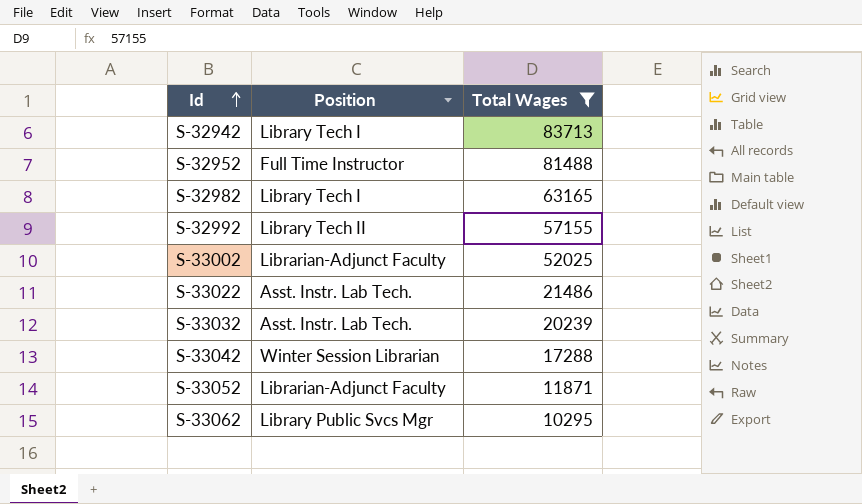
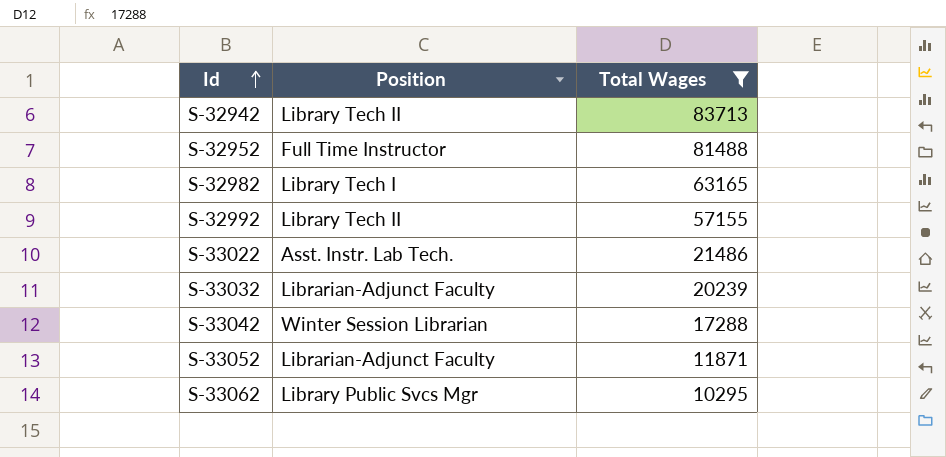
row S-33002: Librarian-Adjunct Faculty | 52025 -> none
S-32942 | Position: Library Tech I -> Library Tech II
S-33032 | Position: Asst. Instr. Lab Tech. -> Librarian-Adjunct Faculty

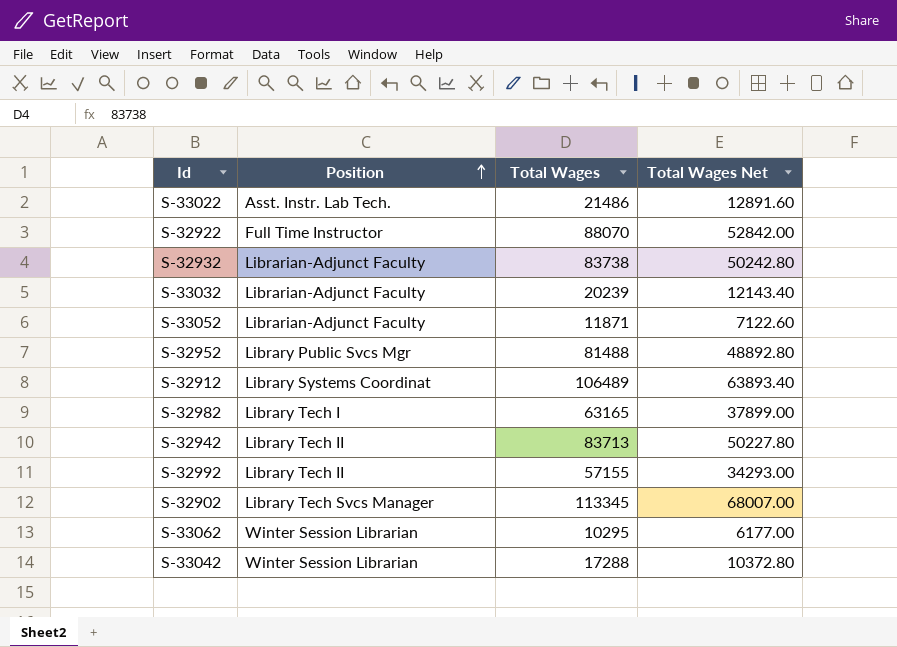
filter: Total Wages <= 83713 -> none
row order: Id ascending -> Position ascending
column Total Wages Net | formula: none -> [Total Wages] * 0.6
S-32952 | Position: Full Time Instructor -> Library Public Svcs Mgr
S-33062 | Position: Library Public Svcs Mgr -> Winter Session Librarian

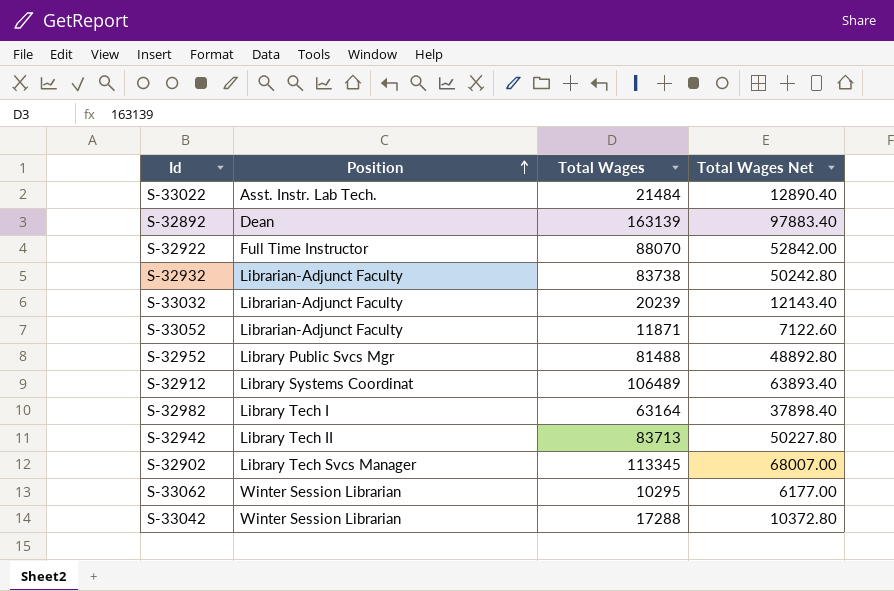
row S-32992: Library Tech II | 57155 | 34293.00 -> none
S-33022 | Total Wages: 21486 -> 21484
S-33022 | Total Wages Net: 12891.60 -> 12890.40
row S-32892: none -> Dean | 163139 | 97883.40
S-32982 | Total Wages: 63165 -> 63164
S-32982 | Total Wages Net: 37899.00 -> 37898.40

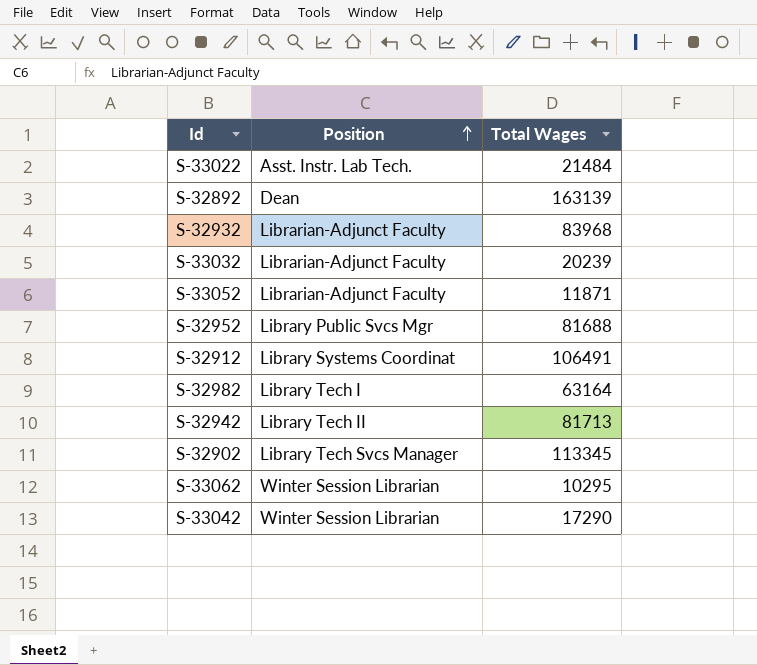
column Total Wages Net | formula: [Total Wages] * 0.6 -> none
row S-32922: Full Time Instructor | 88070 | 52842.00 -> none
S-32932 | Total Wages: 83738 -> 83968
S-32952 | Total Wages: 81488 -> 81688
S-32912 | Total Wages: 106489 -> 106491
S-32942 | Total Wages: 83713 -> 81713
S-33042 | Total Wages: 17288 -> 17290

